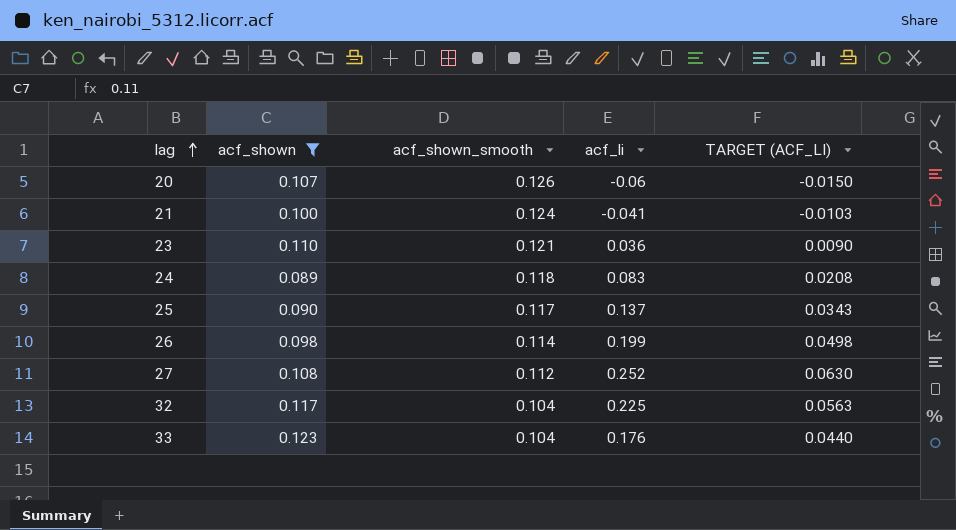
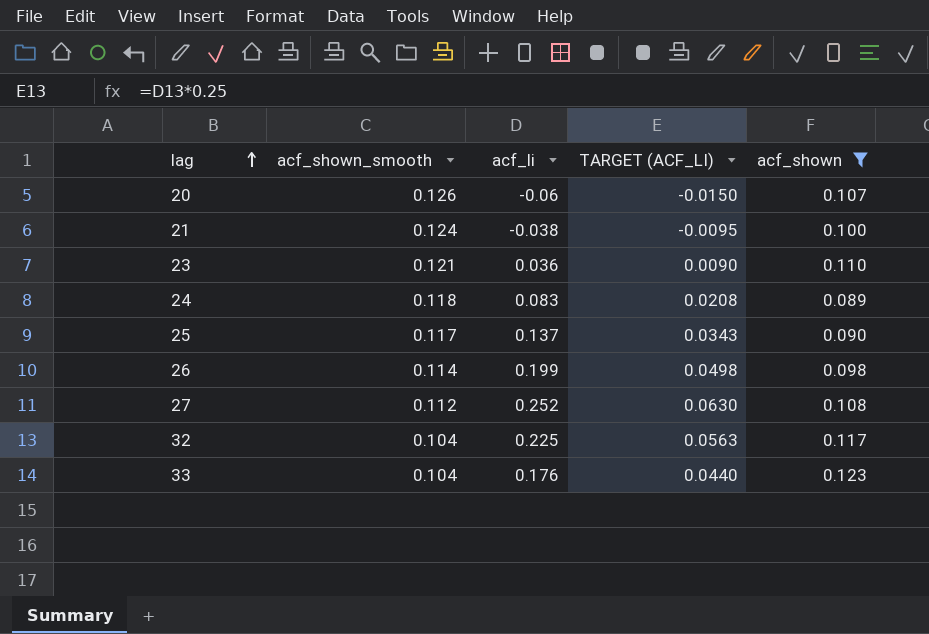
column acf_shown | position: 2 -> 5
21 | acf_li: -0.041 -> -0.038
21 | TARGET (ACF_LI): -0.0103 -> -0.0095

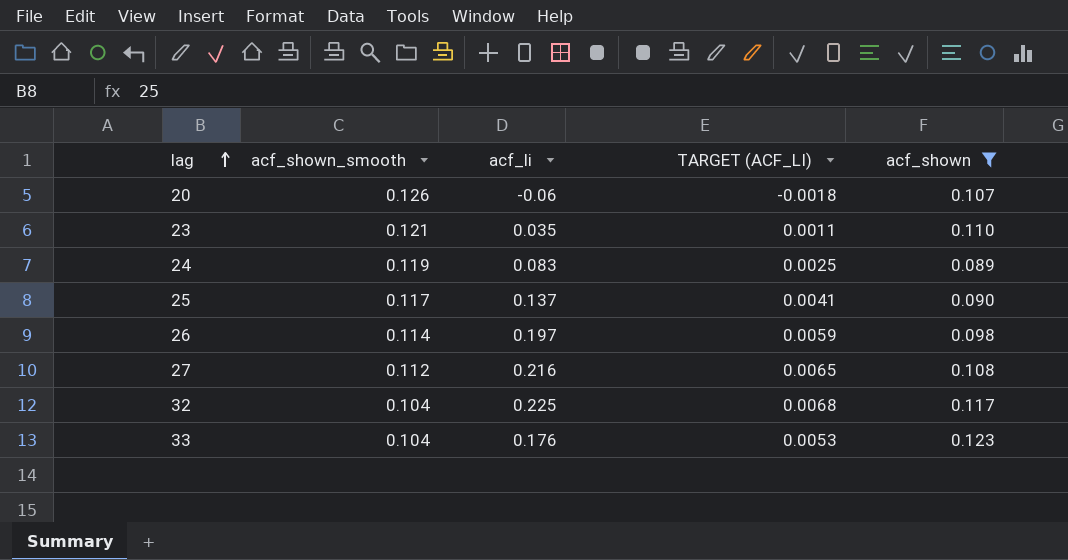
column TARGET (ACF_LI) | formula: [acf_li] * 0.25 -> [acf_li] * 0.03
row 21: 0.124 | -0.038 | -0.0095 | 0.100 -> none
23 | acf_li: 0.036 -> 0.035
24 | acf_shown_smooth: 0.118 -> 0.119
26 | acf_li: 0.199 -> 0.197
27 | acf_li: 0.252 -> 0.216

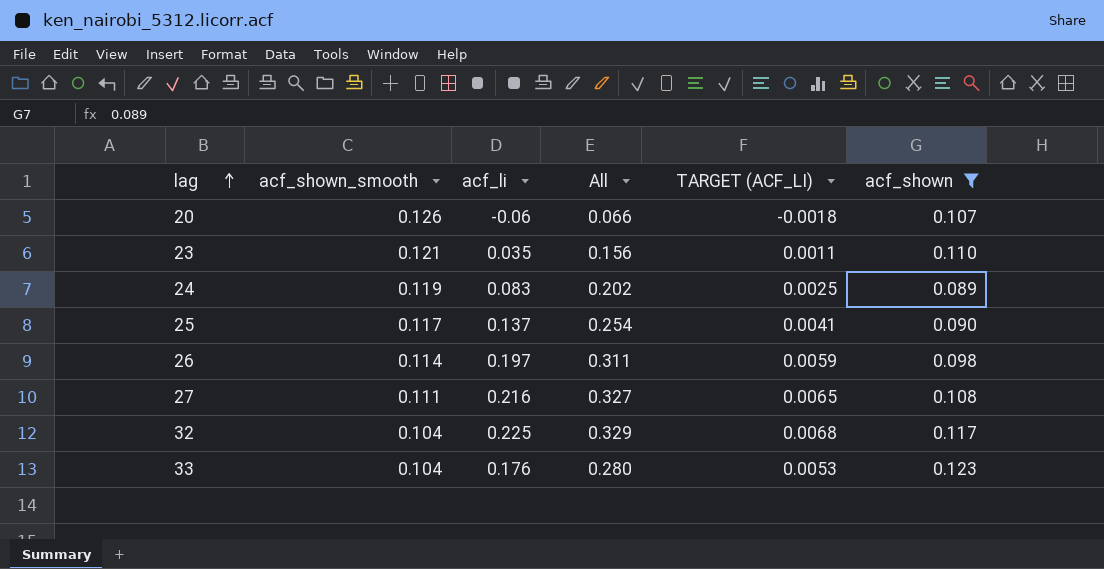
column All | formula: none -> [acf_shown_smooth] + [acf_li]
27 | acf_shown_smooth: 0.112 -> 0.111

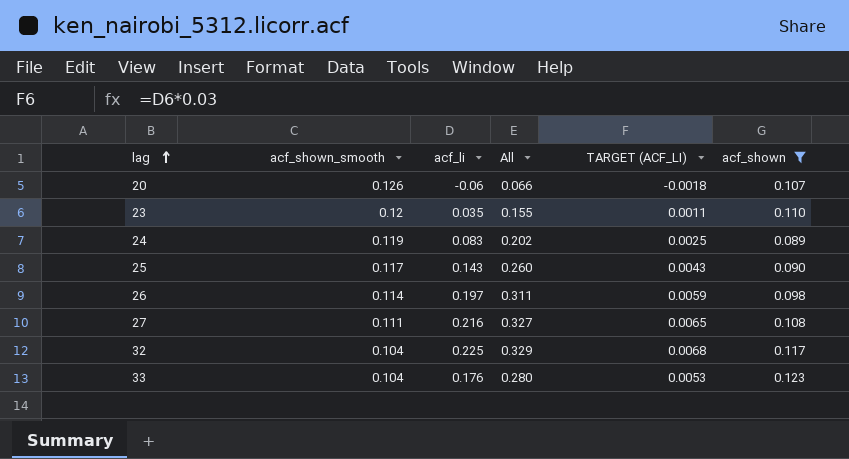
23 | acf_shown_smooth: 0.121 -> 0.12
23 | All: 0.156 -> 0.155
25 | acf_li: 0.137 -> 0.143
25 | All: 0.254 -> 0.260
25 | TARGET (ACF_LI): 0.0041 -> 0.0043

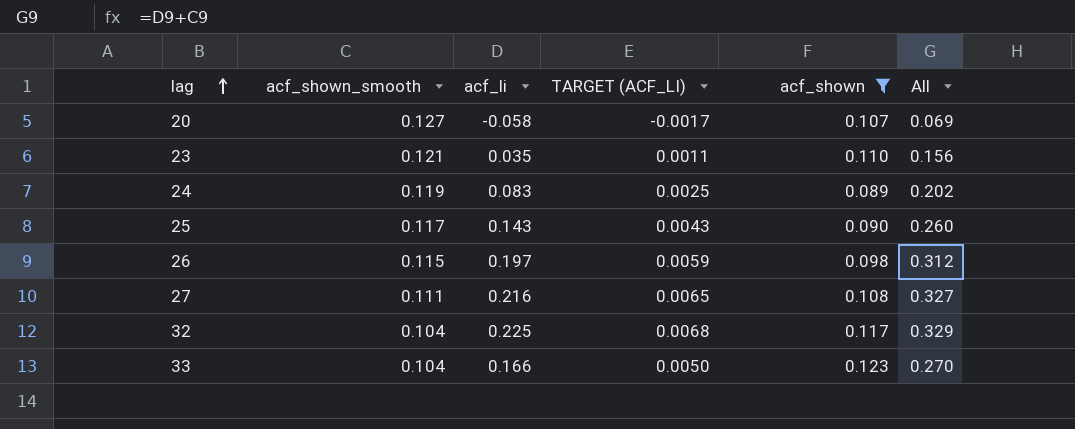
column All | position: 4 -> 6
20 | acf_shown_smooth: 0.126 -> 0.127
20 | acf_li: -0.06 -> -0.058
20 | TARGET (ACF_LI): -0.0018 -> -0.0017
20 | All: 0.066 -> 0.069
23 | acf_shown_smooth: 0.12 -> 0.121
23 | All: 0.155 -> 0.156
26 | acf_shown_smooth: 0.114 -> 0.115
26 | All: 0.311 -> 0.312
33 | acf_li: 0.176 -> 0.166
33 | TARGET (ACF_LI): 0.0053 -> 0.0050
33 | All: 0.280 -> 0.270

